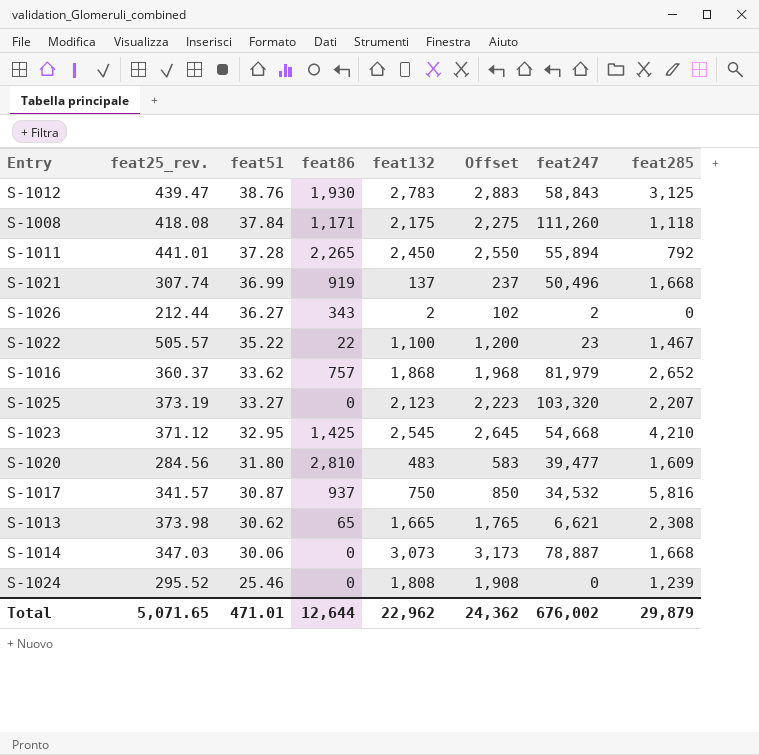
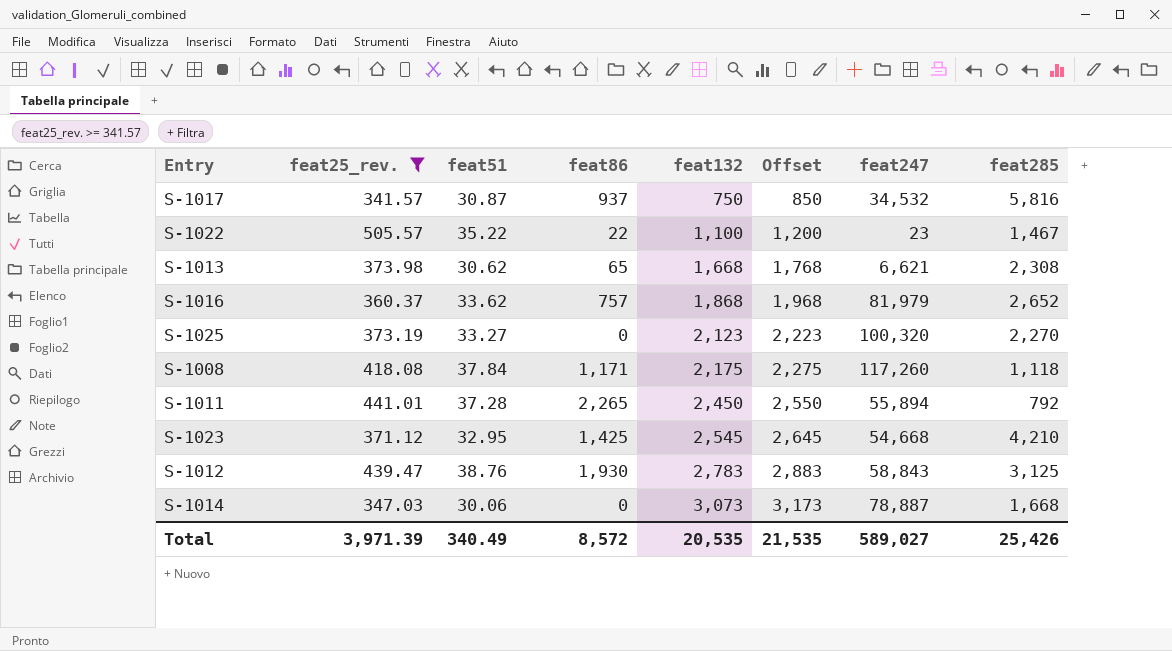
filter: none -> feat25_rev. >= 341.57
row order: feat51 descending -> feat132 ascending
S-1013 | feat132: 1,665 -> 1,668
S-1013 | Offset: 1,765 -> 1,768
S-1025 | feat247: 103,320 -> 100,320
S-1025 | feat285: 2,207 -> 2,270
S-1008 | feat247: 111,260 -> 117,260
Total | feat25_rev.: 5,071.65 -> 3,971.39
Total | feat51: 471.01 -> 340.49
Total | feat86: 12,644 -> 8,572
Total | feat132: 22,962 -> 20,535
Total | Offset: 24,362 -> 21,535
Total | feat247: 676,002 -> 589,027
Total | feat285: 29,879 -> 25,426

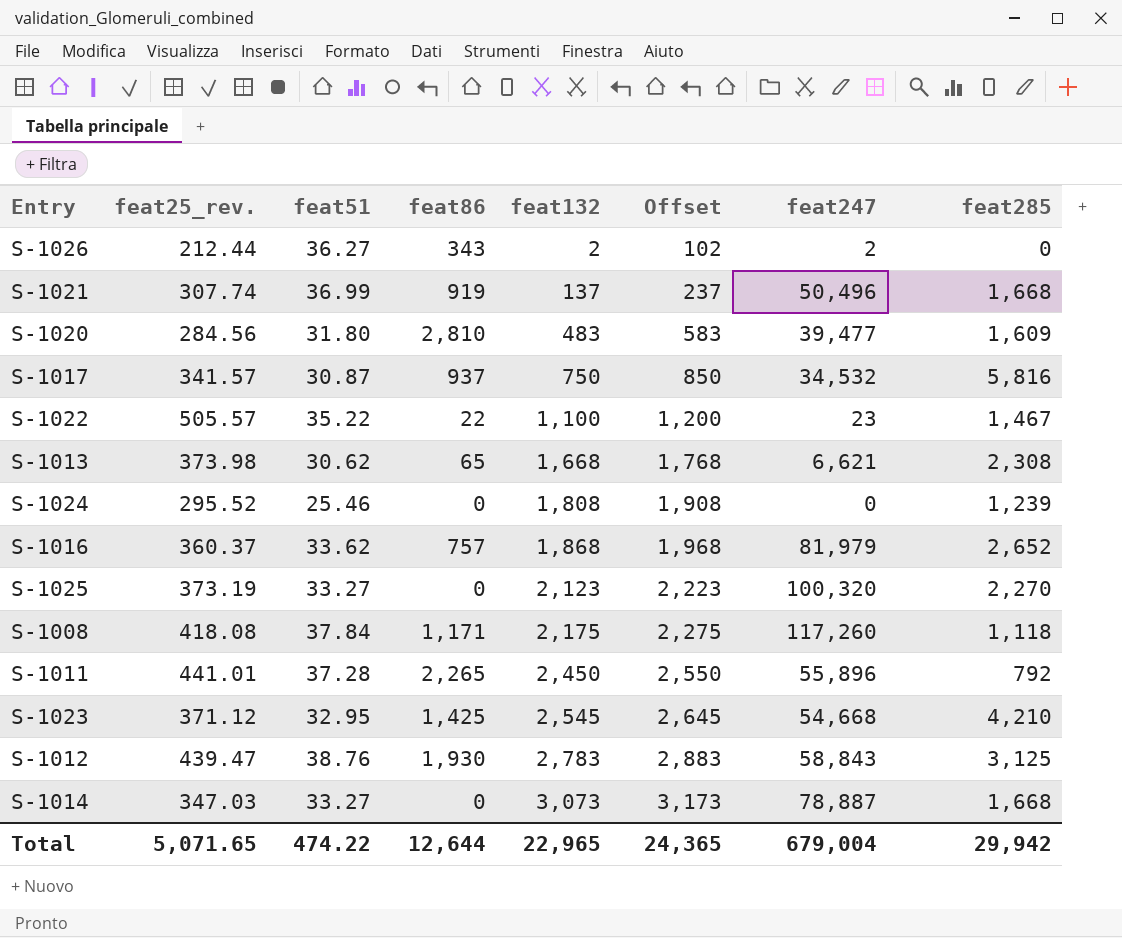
filter: feat25_rev. >= 341.57 -> none
S-1011 | feat247: 55,894 -> 55,896
S-1014 | feat51: 30.06 -> 33.27
Total | feat25_rev.: 3,971.39 -> 5,071.65
Total | feat51: 340.49 -> 474.22
Total | feat86: 8,572 -> 12,644
Total | feat132: 20,535 -> 22,965
Total | Offset: 21,535 -> 24,365
Total | feat247: 589,027 -> 679,004
Total | feat285: 25,426 -> 29,942

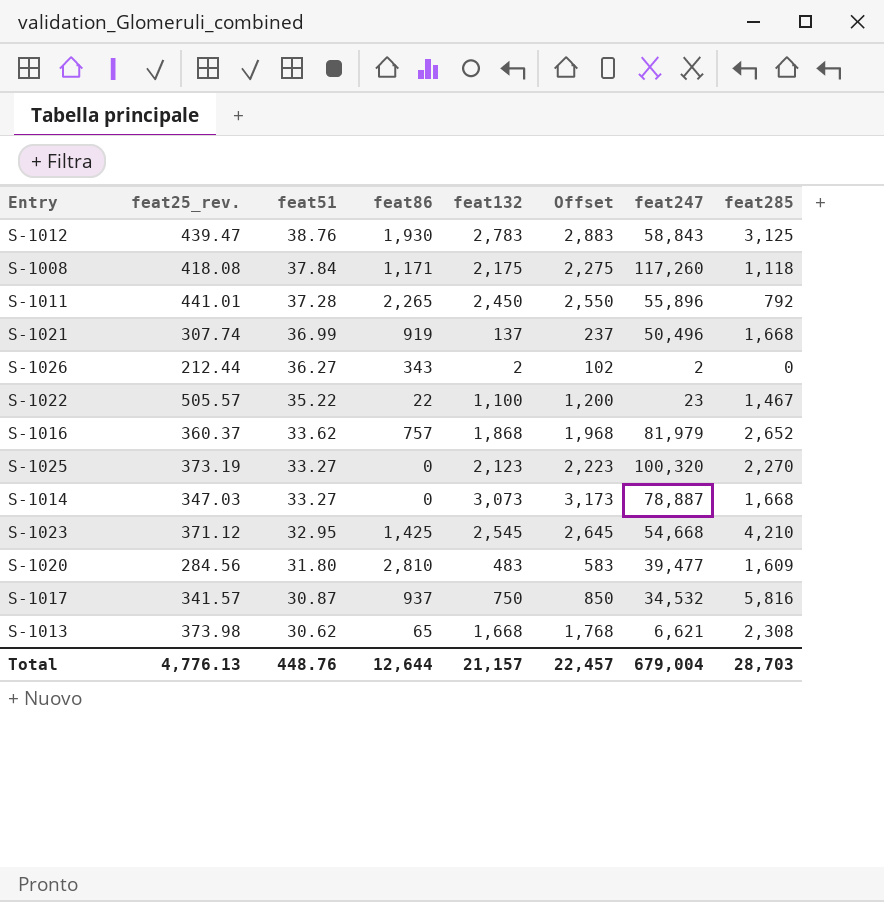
row order: feat132 ascending -> feat51 descending
row S-1024: 295.52 | 25.46 | 0 | 1,808 | 1,908 | 0 | 1,239 -> none
Total | feat25_rev.: 5,071.65 -> 4,776.13
Total | feat51: 474.22 -> 448.76
Total | feat132: 22,965 -> 21,157
Total | Offset: 24,365 -> 22,457
Total | feat285: 29,942 -> 28,703

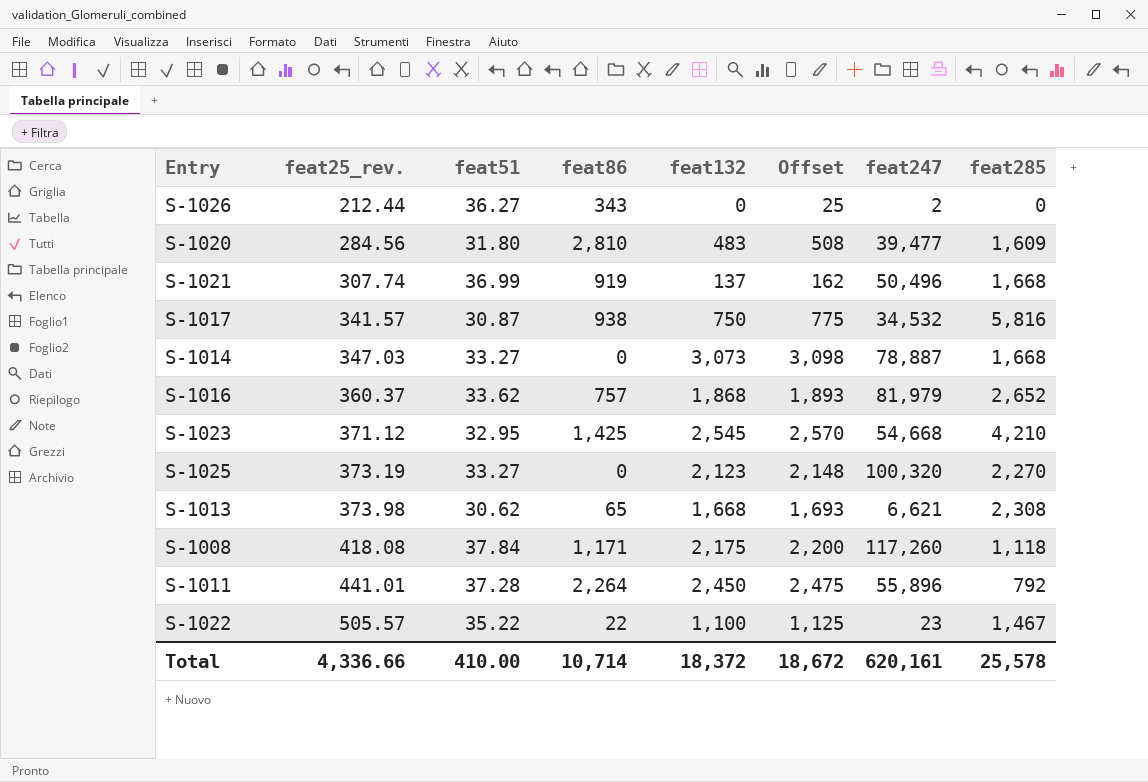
row order: feat51 descending -> feat25_rev. ascending
column Offset | formula: [feat132] + 100 -> [feat132] + 25
row S-1012: 439.47 | 38.76 | 1,930 | 2,783 | 2,883 | 58,843 | 3,125 -> none
S-1026 | feat132: 2 -> 0
S-1017 | feat86: 937 -> 938
S-1011 | feat86: 2,265 -> 2,264
Total | feat25_rev.: 4,776.13 -> 4,336.66
Total | feat51: 448.76 -> 410.00
Total | feat86: 12,644 -> 10,714
Total | feat132: 21,157 -> 18,372
Total | Offset: 22,457 -> 18,672
Total | feat247: 679,004 -> 620,161
Total | feat285: 28,703 -> 25,578

